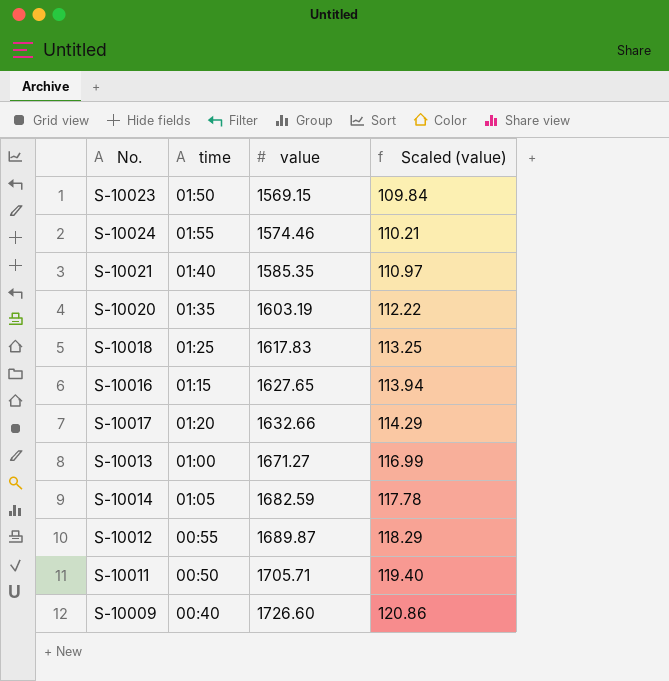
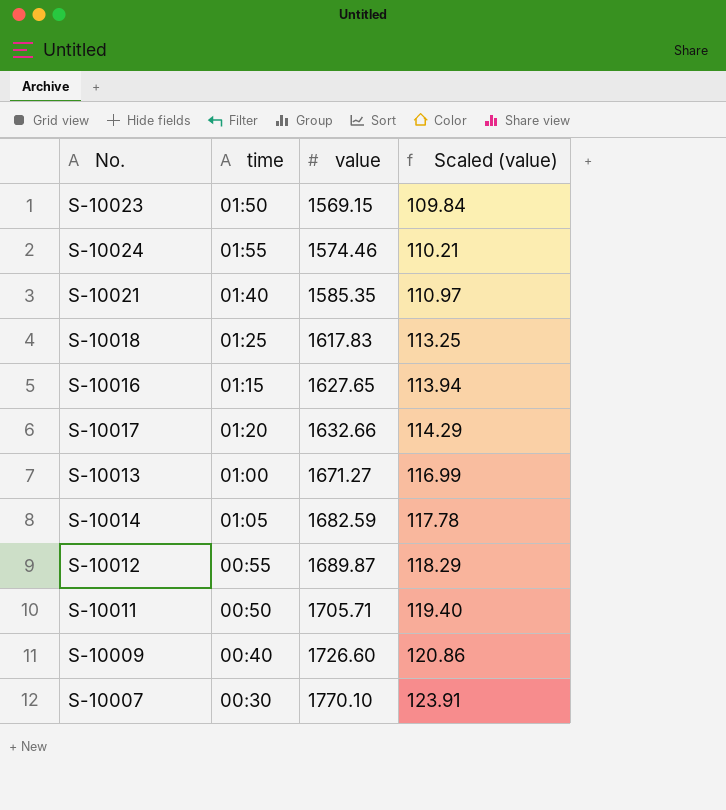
row S-10020: 01:35 | 1603.19 | 112.22 -> none
row S-10007: none -> 00:30 | 1770.10 | 123.91

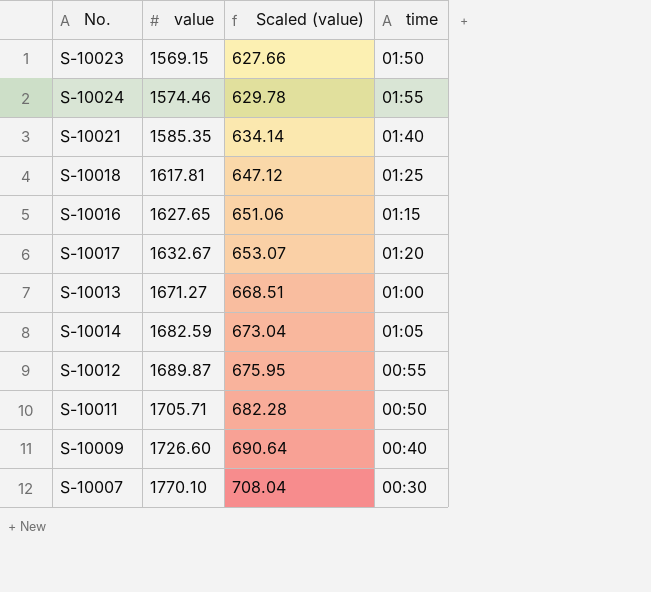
column Scaled (value) | formula: [value] * 0.07 -> [value] * 0.4
column time | position: 2 -> 4
S-10018 | value: 1617.83 -> 1617.81
S-10017 | value: 1632.66 -> 1632.67

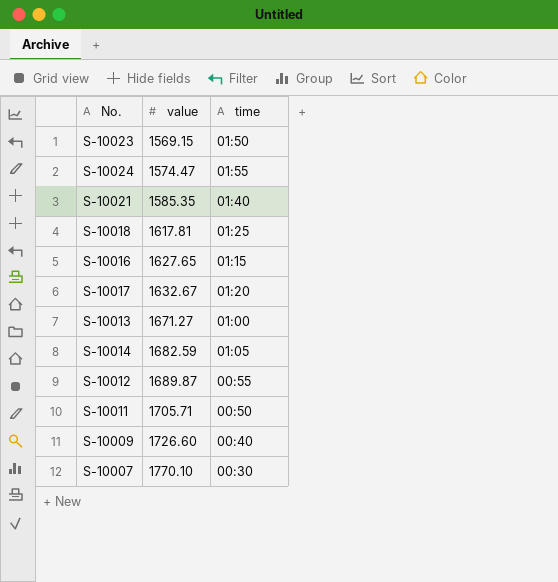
column Scaled (value) | formula: [value] * 0.4 -> none
S-10024 | value: 1574.46 -> 1574.47

